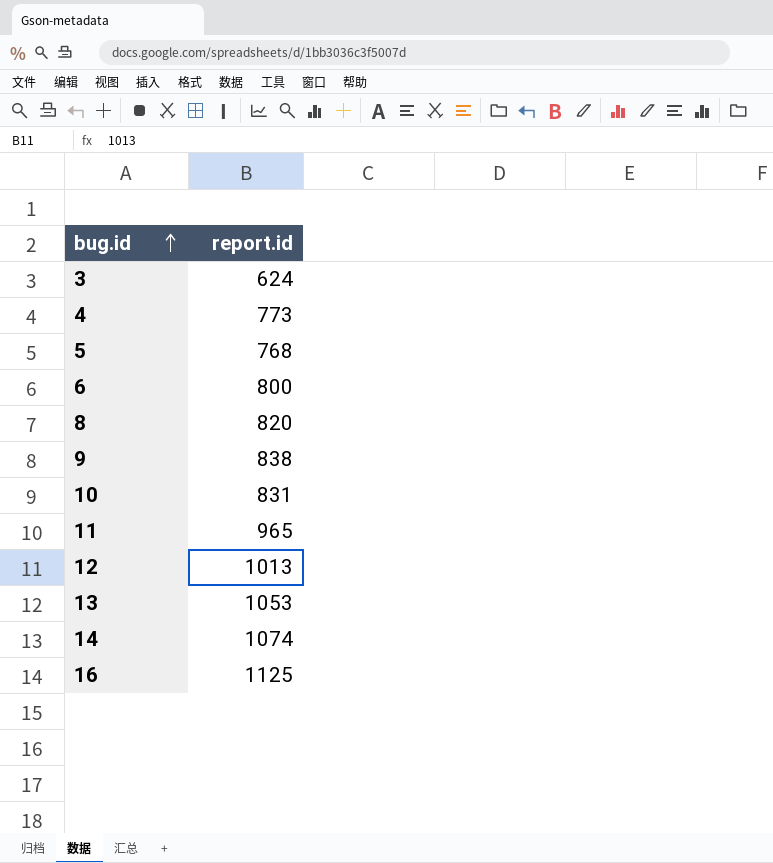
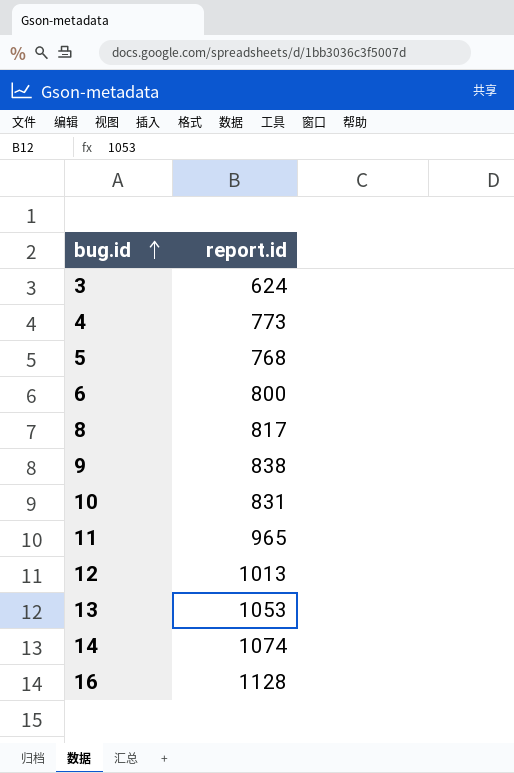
8 | report.id: 820 -> 817
16 | report.id: 1125 -> 1128

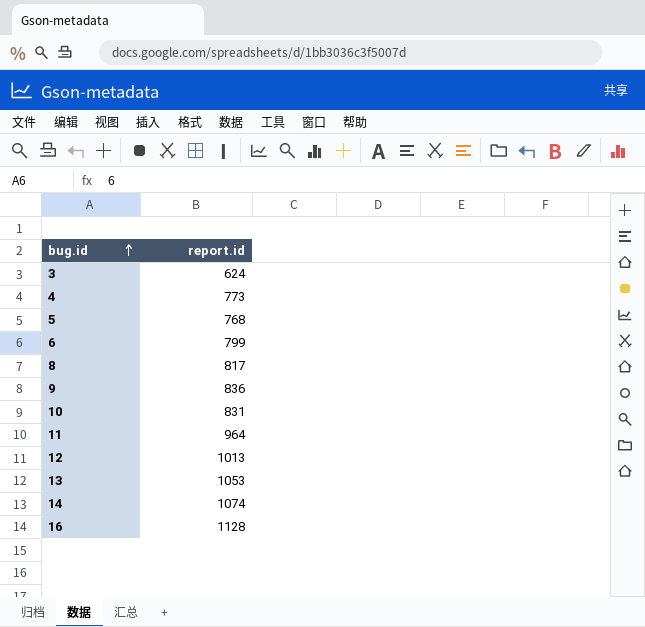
6 | report.id: 800 -> 799
9 | report.id: 838 -> 836
11 | report.id: 965 -> 964

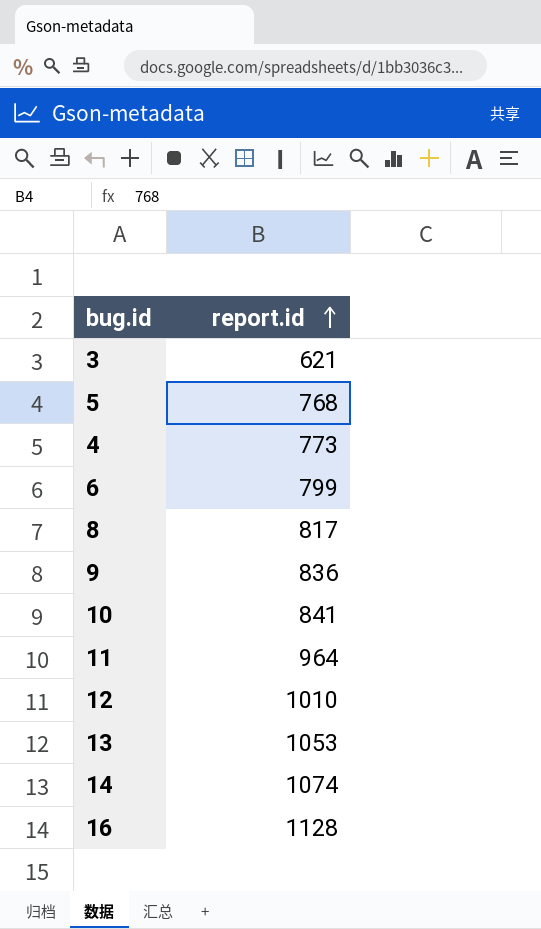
row order: bug.id ascending -> report.id ascending
3 | report.id: 624 -> 621
10 | report.id: 831 -> 841
12 | report.id: 1013 -> 1010

